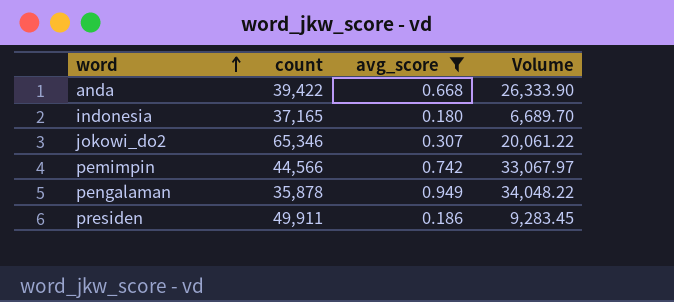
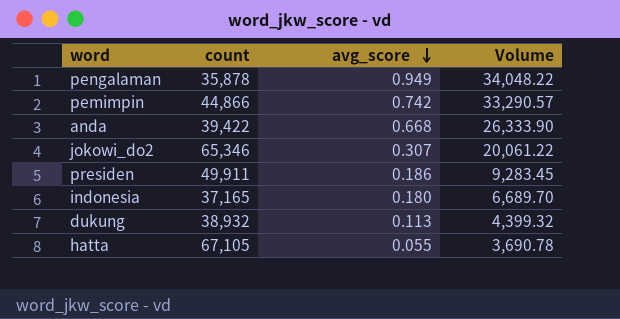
filter: avg_score >= 0.180 -> none
row order: word ascending -> avg_score descending
pemimpin | count: 44,566 -> 44,866
pemimpin | Volume: 33,067.97 -> 33,290.57

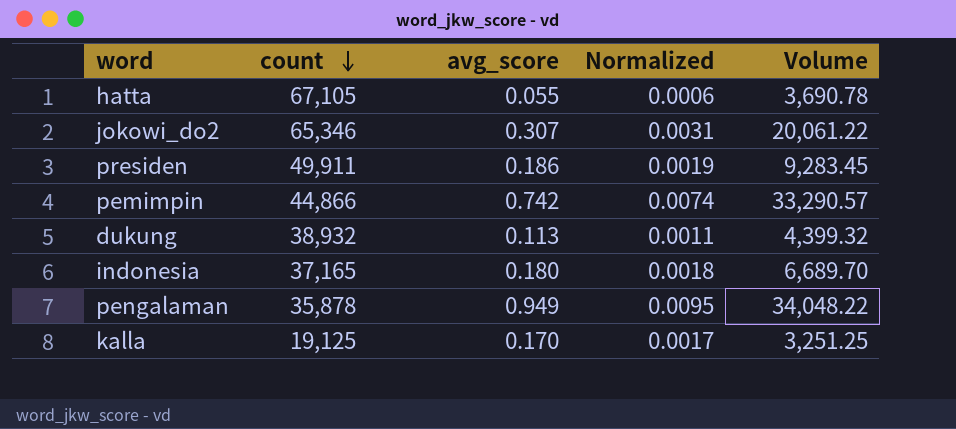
row order: avg_score descending -> count descending
column Normalized | formula: none -> [avg_score] * 0.01
row anda: 39,422 | 0.668 | 26,333.90 -> none
row kalla: none -> 19,125 | 0.170 | 0.0017 | 3,251.25

